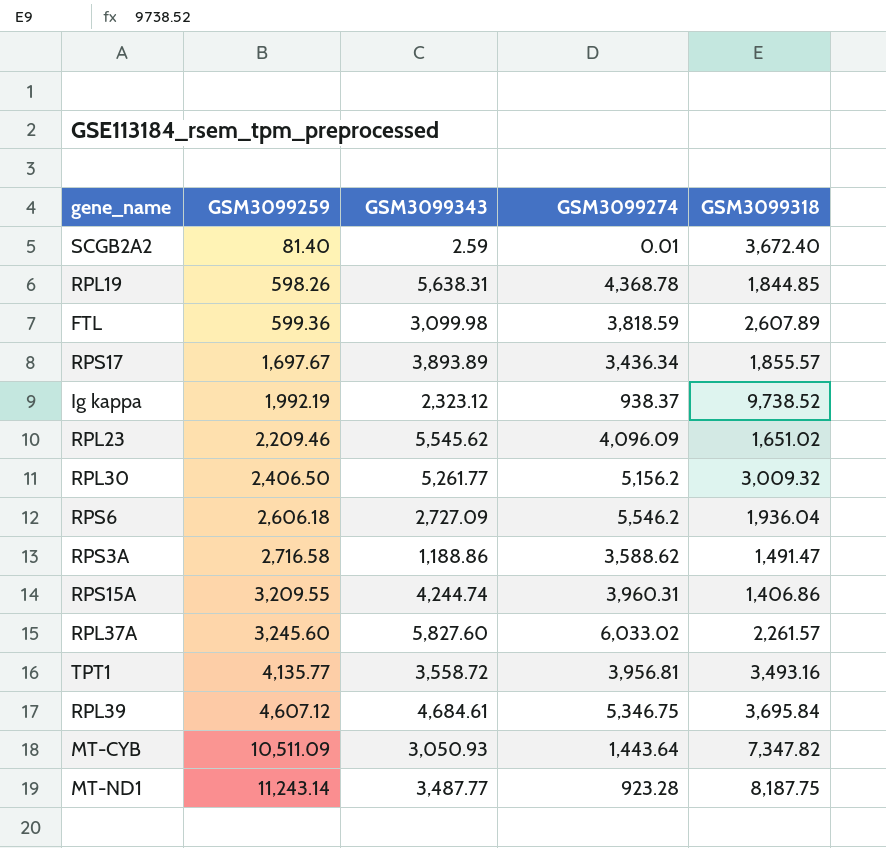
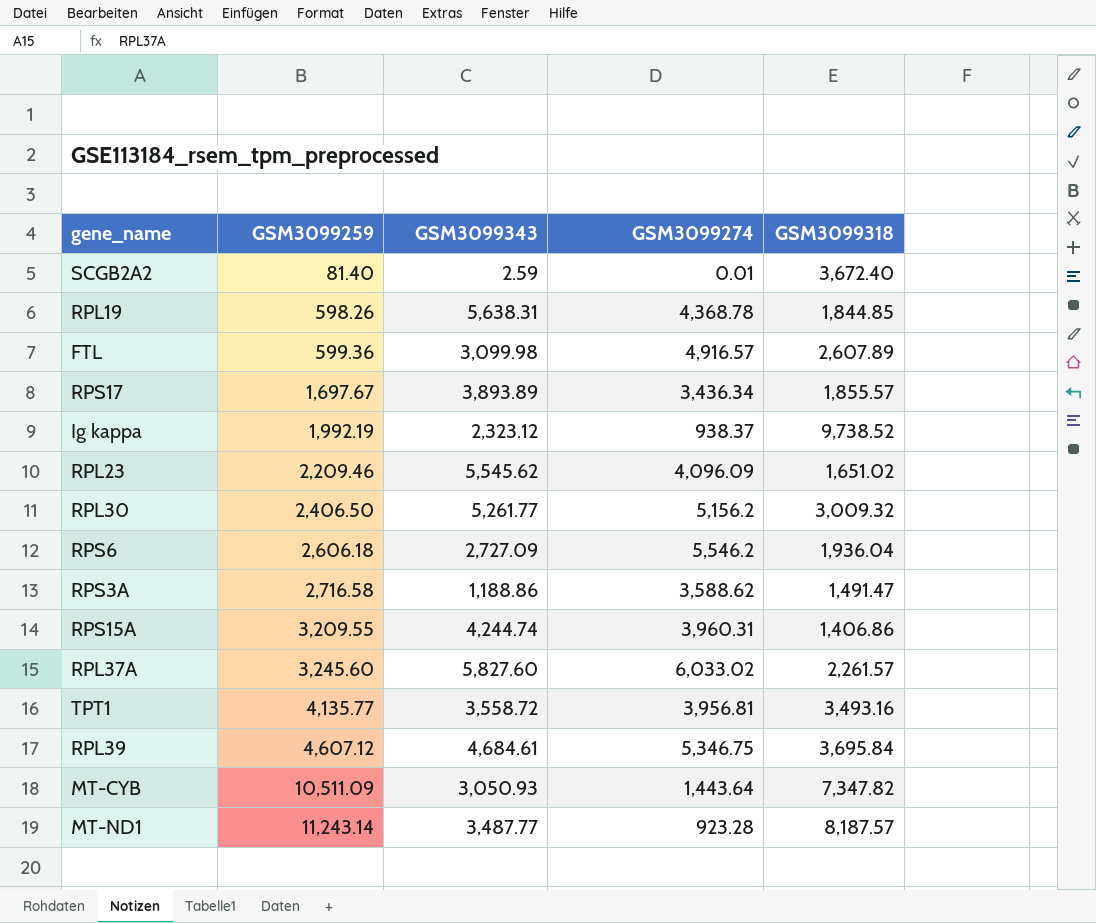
FTL | GSM3099274: 3,818.59 -> 4,916.57
MT-ND1 | GSM3099318: 8,187.75 -> 8,187.57

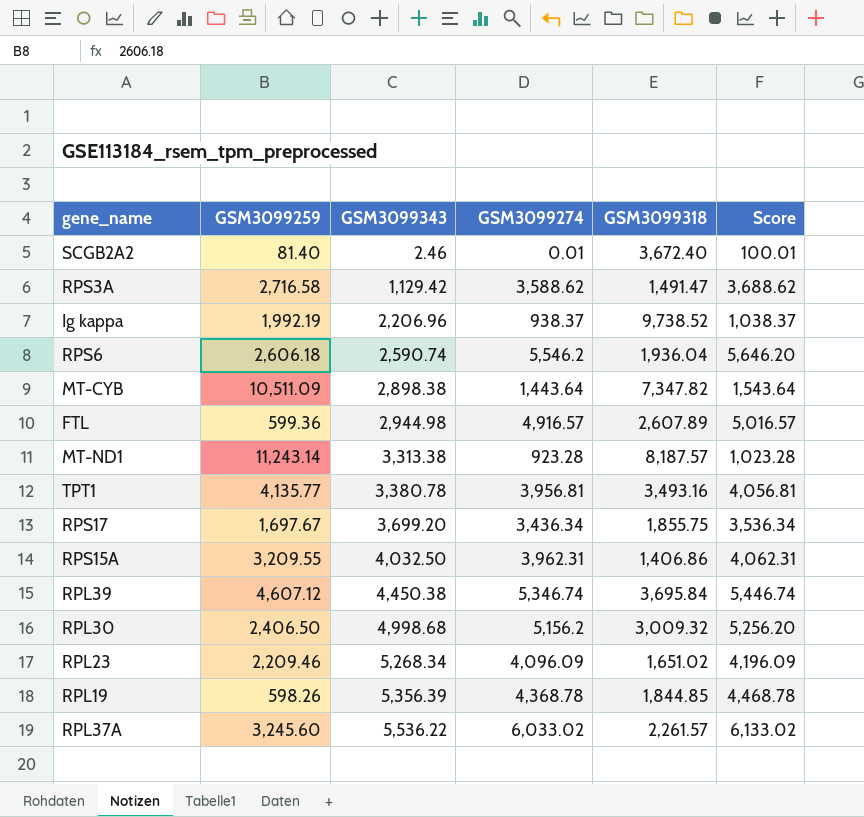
row order: GSM3099259 ascending -> GSM3099343 ascending
column Score | formula: none -> [GSM3099274] + 100
SCGB2A2 | GSM3099343: 2.59 -> 2.46
RPS3A | GSM3099343: 1,188.86 -> 1,129.42
Ig kappa | GSM3099343: 2,323.12 -> 2,206.96
RPS6 | GSM3099343: 2,727.09 -> 2,590.74
MT-CYB | GSM3099343: 3,050.93 -> 2,898.38
FTL | GSM3099343: 3,099.98 -> 2,944.98
MT-ND1 | GSM3099343: 3,487.77 -> 3,313.38
TPT1 | GSM3099343: 3,558.72 -> 3,380.78
RPS17 | GSM3099343: 3,893.89 -> 3,699.20
RPS17 | GSM3099318: 1,855.57 -> 1,855.75
RPS15A | GSM3099343: 4,244.74 -> 4,032.50
RPS15A | GSM3099274: 3,960.31 -> 3,962.31
RPL39 | GSM3099343: 4,684.61 -> 4,450.38
RPL39 | GSM3099274: 5,346.75 -> 5,346.74
RPL30 | GSM3099343: 5,261.77 -> 4,998.68
RPL23 | GSM3099343: 5,545.62 -> 5,268.34
RPL19 | GSM3099343: 5,638.31 -> 5,356.39
RPL37A | GSM3099343: 5,827.60 -> 5,536.22

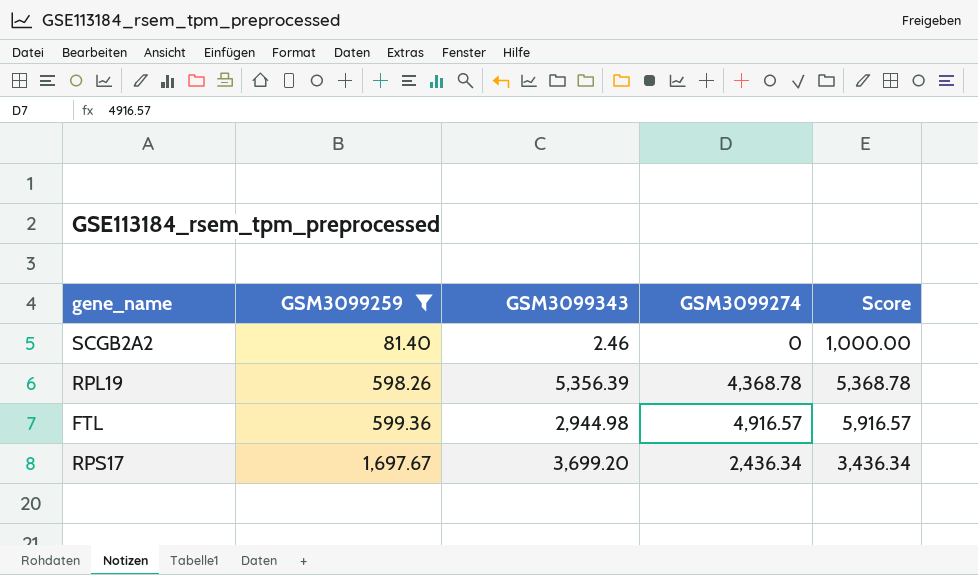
filter: none -> GSM3099259 <= 1,697.67
row order: GSM3099343 ascending -> GSM3099259 ascending
column GSM3099318 | position: 5 -> none
column Score | formula: [GSM3099274] + 100 -> [GSM3099274] + 1000
SCGB2A2 | GSM3099274: 0.01 -> 0
RPS17 | GSM3099274: 3,436.34 -> 2,436.34

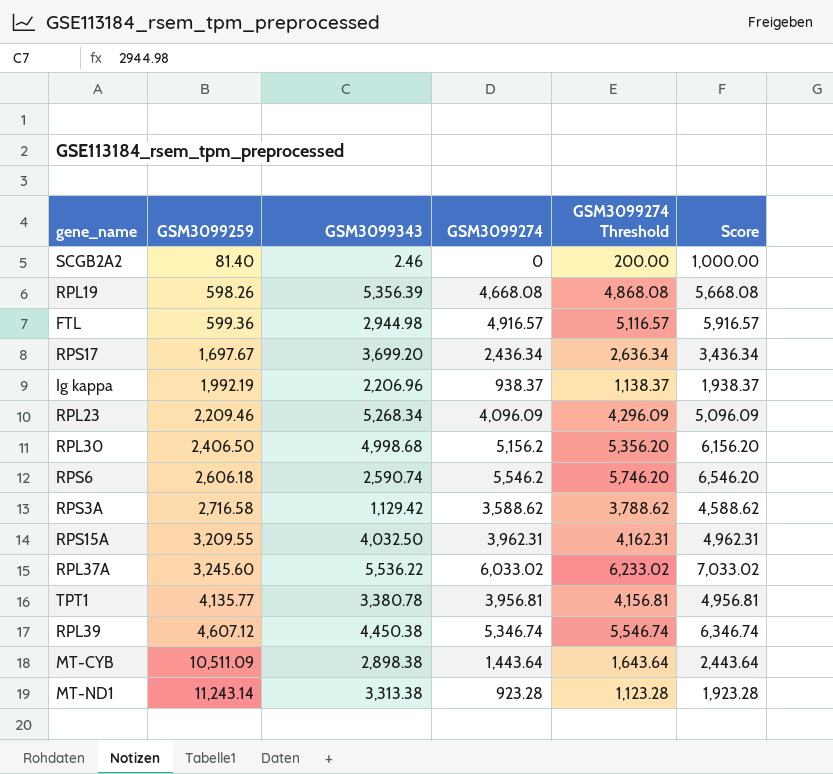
filter: GSM3099259 <= 1,697.67 -> none
column GSM3099274 Threshold | formula: none -> [GSM3099274] + 200
RPL19 | GSM3099274: 4,368.78 -> 4,668.08
RPL19 | Score: 5,368.78 -> 5,668.08

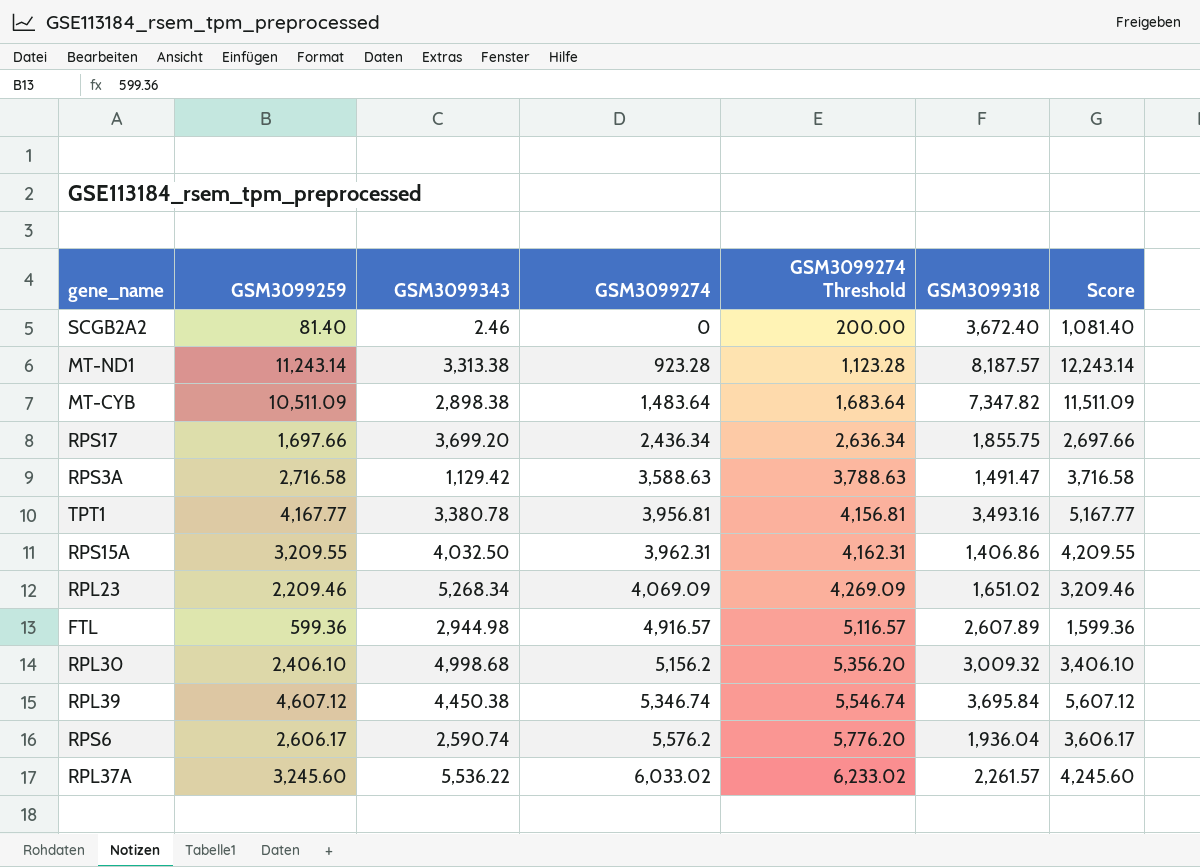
row order: GSM3099259 ascending -> GSM3099274 ascending
column GSM3099318 | position: none -> 6
column Score | formula: [GSM3099274] + 1000 -> [GSM3099259] + 1000
row RPL19: 598.26 | 5,356.39 | 4,668.08 | 4,868.08 | 5,668.08 -> none
row Ig kappa: 1,992.19 | 2,206.96 | 938.37 | 1,138.37 | 1,938.37 -> none
MT-CYB | GSM3099274: 1,443.64 -> 1,483.64
MT-CYB | GSM3099274 Threshold: 1,643.64 -> 1,683.64
RPS17 | GSM3099259: 1,697.67 -> 1,697.66
RPS3A | GSM3099274: 3,588.62 -> 3,588.63
RPS3A | GSM3099274 Threshold: 3,788.62 -> 3,788.63
TPT1 | GSM3099259: 4,135.77 -> 4,167.77
RPL23 | GSM3099274: 4,096.09 -> 4,069.09
RPL23 | GSM3099274 Threshold: 4,296.09 -> 4,269.09
RPL30 | GSM3099259: 2,406.50 -> 2,406.10
RPS6 | GSM3099259: 2,606.18 -> 2,606.17
RPS6 | GSM3099274: 5,546.2 -> 5,576.2
RPS6 | GSM3099274 Threshold: 5,746.20 -> 5,776.20

